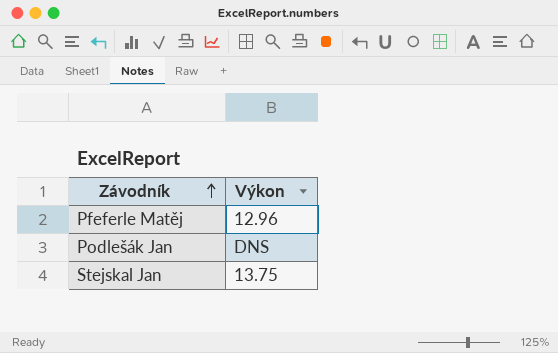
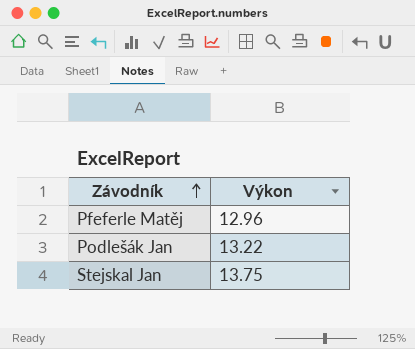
Podlešák Jan | Výkon: DNS -> 13.22

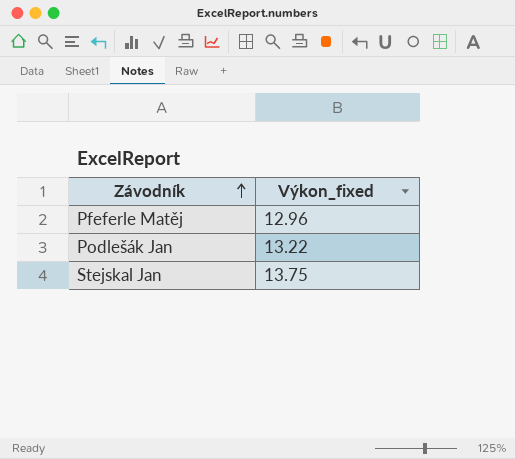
column name: Výkon -> Výkon_fixed

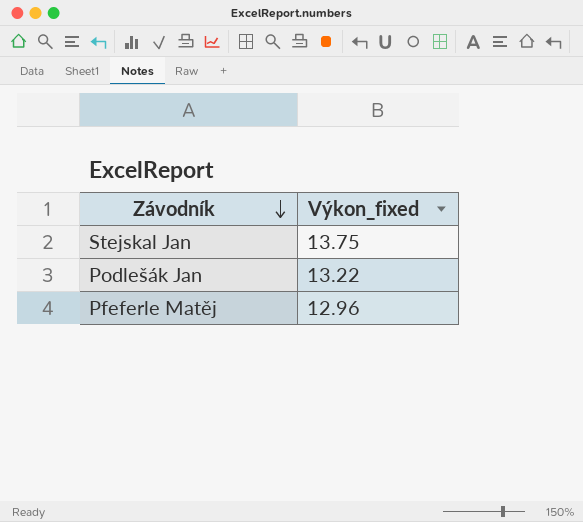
row order: Závodník ascending -> Závodník descending

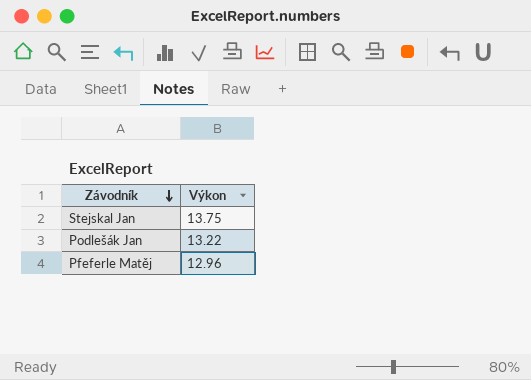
column name: Výkon_fixed -> Výkon

